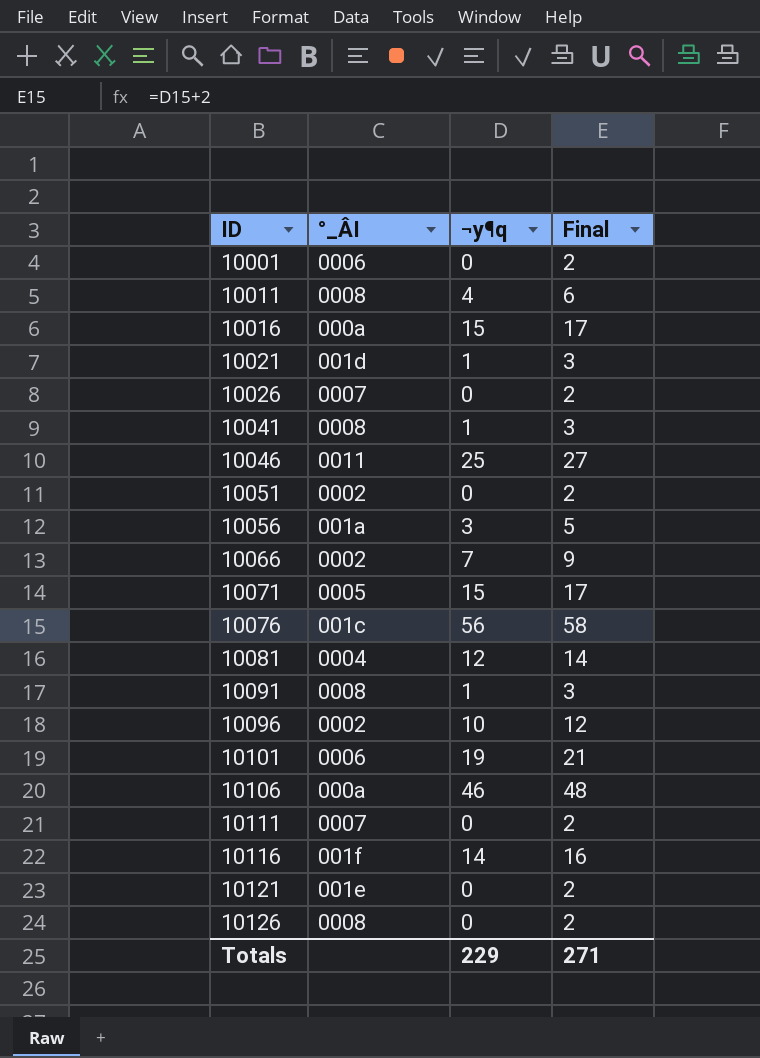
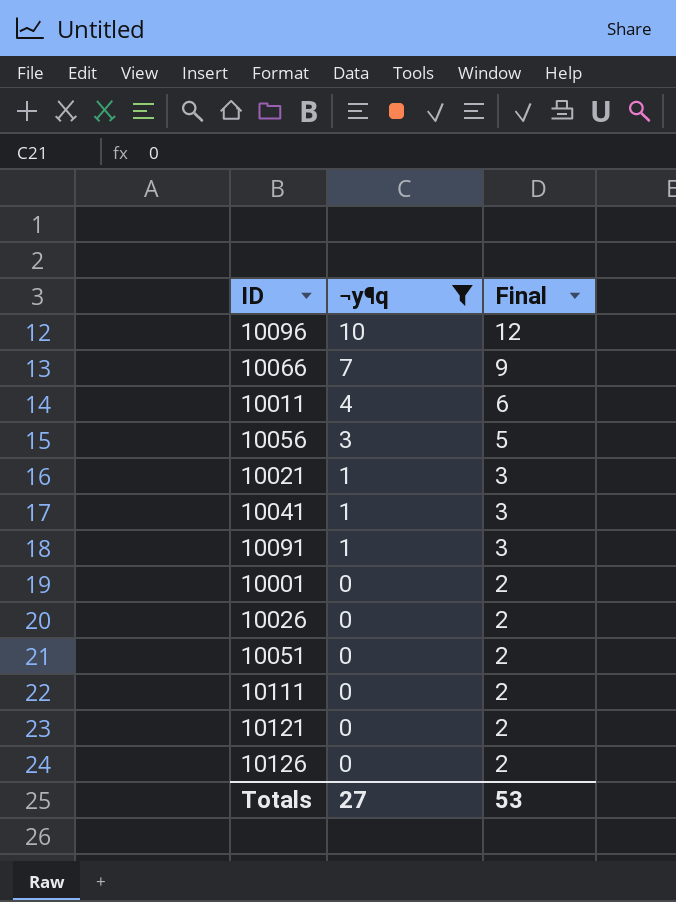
filter: none -> ¬y¶q <= 10
row order: ID ascending -> ¬y¶q descending
column °_ÂI | position: 2 -> none
Totals | ¬y¶q: 229 -> 27
Totals | Final: 271 -> 53

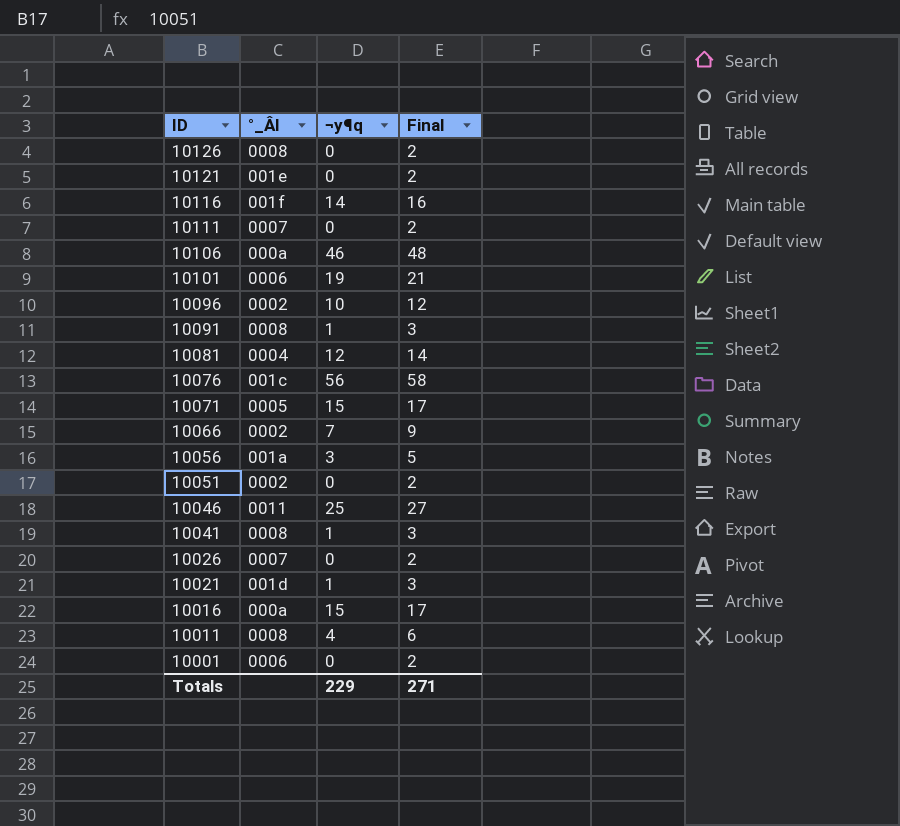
filter: ¬y¶q <= 10 -> none
row order: ¬y¶q descending -> ID descending
column °_ÂI | position: none -> 2
Totals | ¬y¶q: 27 -> 229
Totals | Final: 53 -> 271

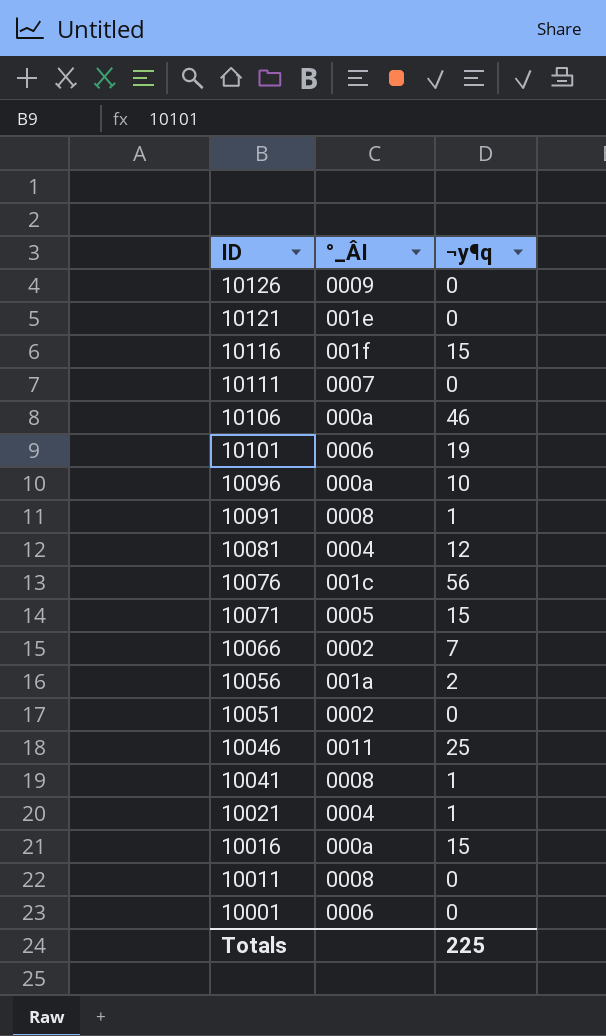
column Final | formula: [¬y¶q] + 2 -> none
row 10026: 0007 | 0 | 2 -> none
10126 | °_ÂI: 0008 -> 0009
10116 | ¬y¶q: 14 -> 15
10096 | °_ÂI: 0002 -> 000a
10056 | ¬y¶q: 3 -> 2
10021 | °_ÂI: 001d -> 0004
10011 | ¬y¶q: 4 -> 0
Totals | ¬y¶q: 229 -> 225

